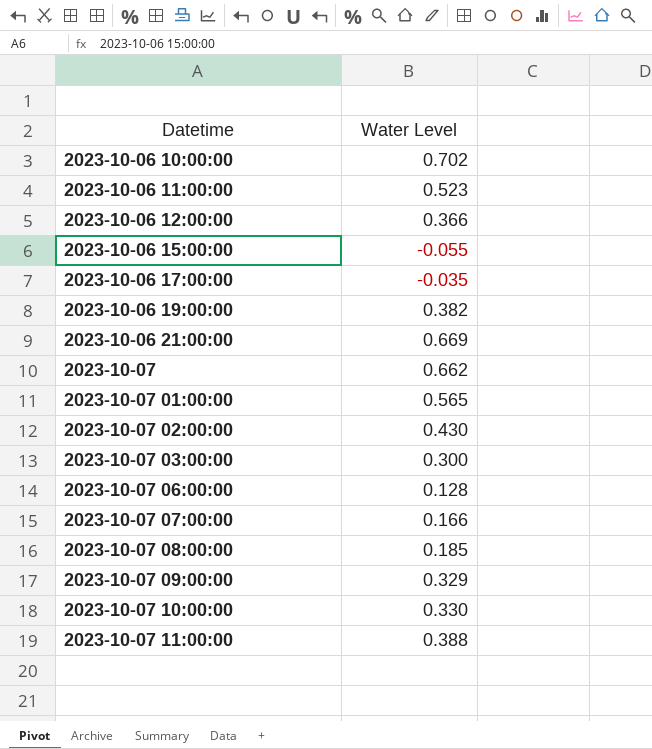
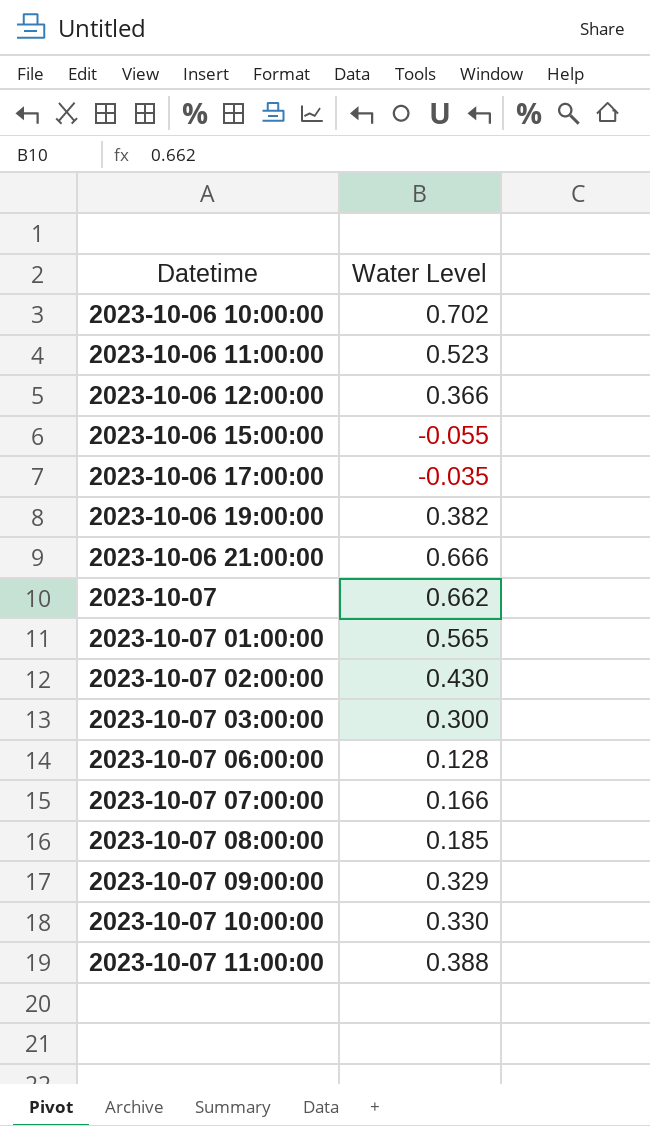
2023-10-06 21:00:00 | Water Level: 0.669 -> 0.666

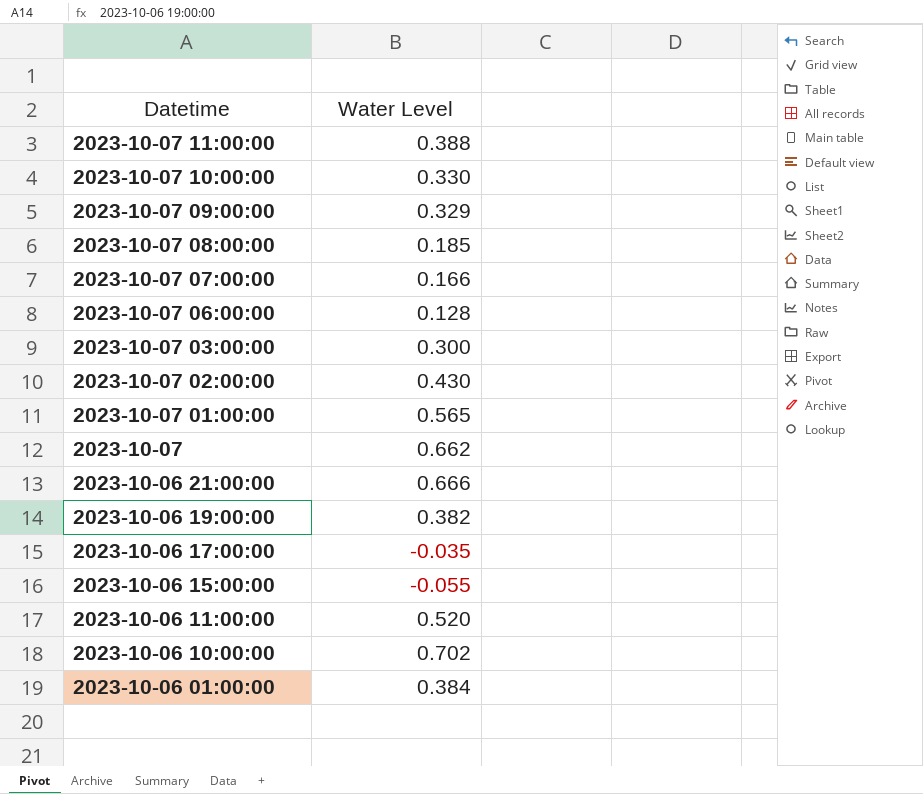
row order: Datetime ascending -> Datetime descending
row 2023-10-06 12:00:00: 0.366 -> none
2023-10-06 11:00:00 | Water Level: 0.523 -> 0.520
row 2023-10-06 01:00:00: none -> 0.384

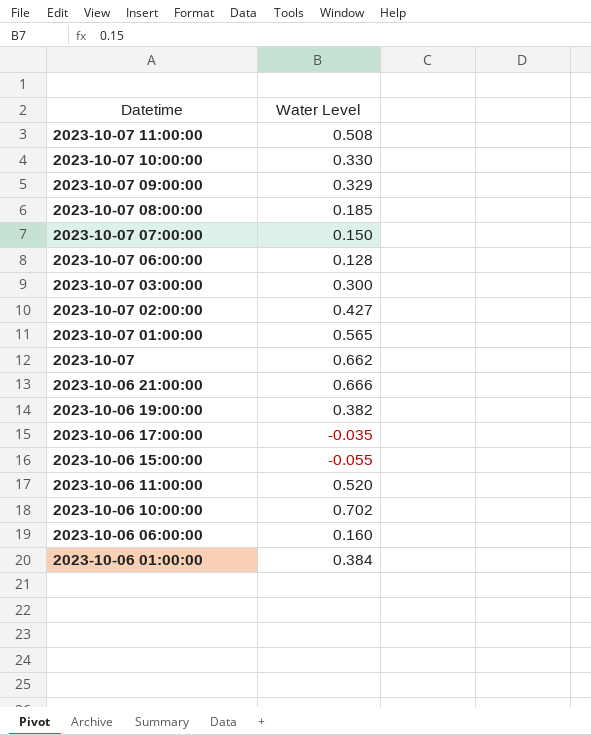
2023-10-07 11:00:00 | Water Level: 0.388 -> 0.508
2023-10-07 07:00:00 | Water Level: 0.166 -> 0.150
2023-10-07 02:00:00 | Water Level: 0.430 -> 0.427
row 2023-10-06 06:00:00: none -> 0.160

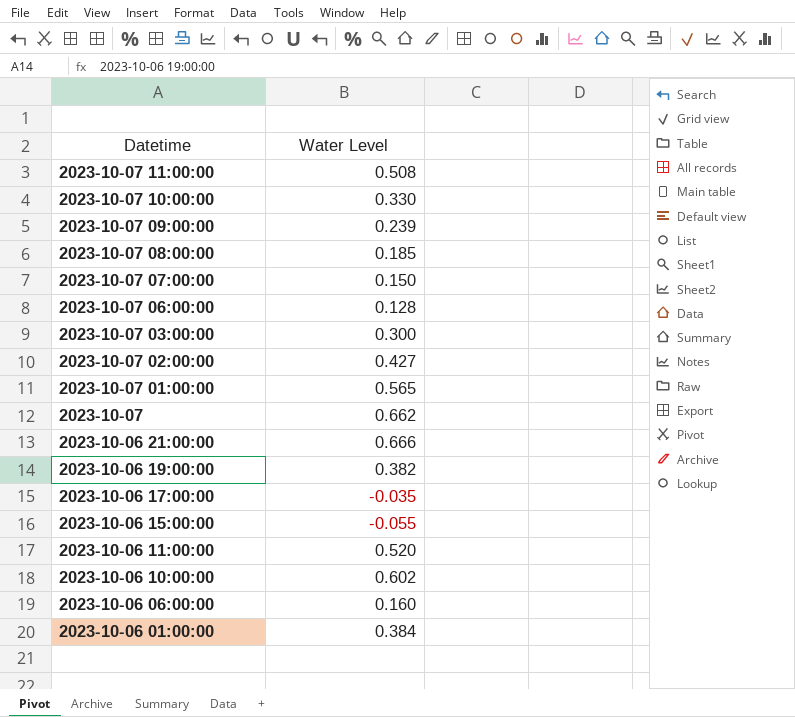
2023-10-07 09:00:00 | Water Level: 0.329 -> 0.239
2023-10-06 10:00:00 | Water Level: 0.702 -> 0.602

